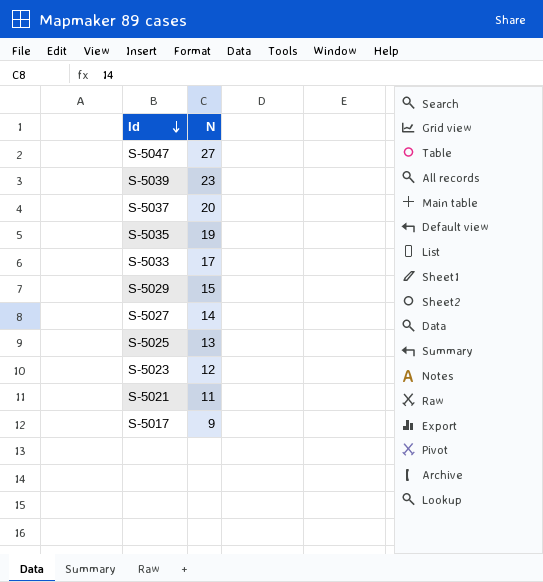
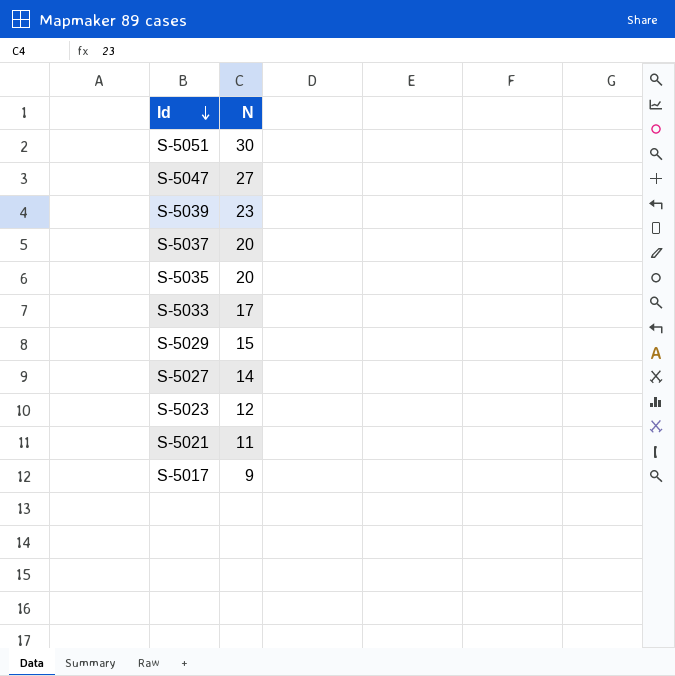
row S-5025: 13 -> none
row S-5051: none -> 30
S-5035 | N: 19 -> 20

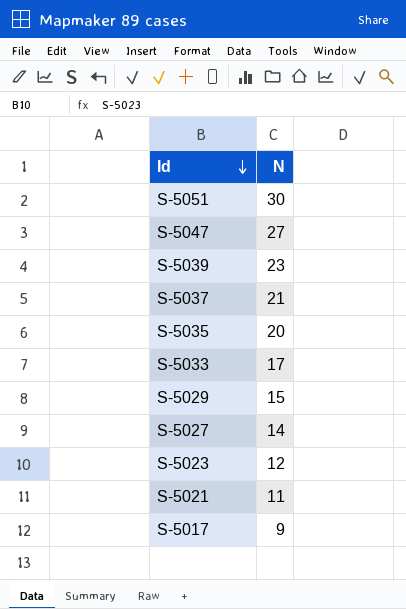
S-5037 | N: 20 -> 21

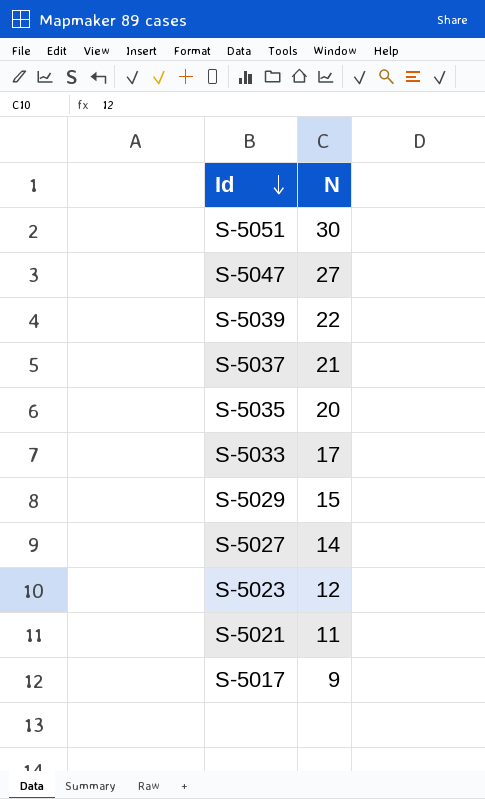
S-5039 | N: 23 -> 22

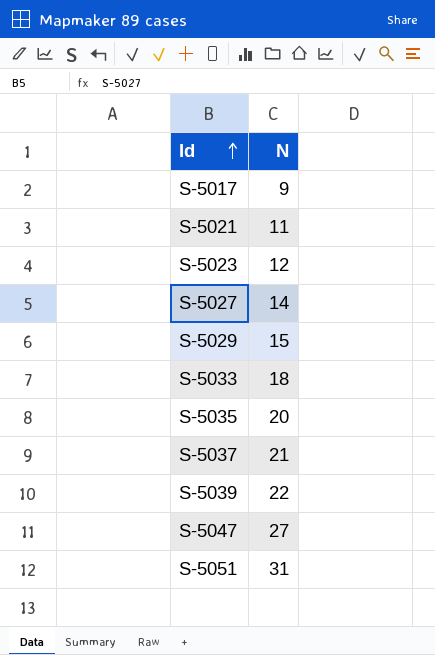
row order: Id descending -> Id ascending
S-5033 | N: 17 -> 18
S-5051 | N: 30 -> 31

